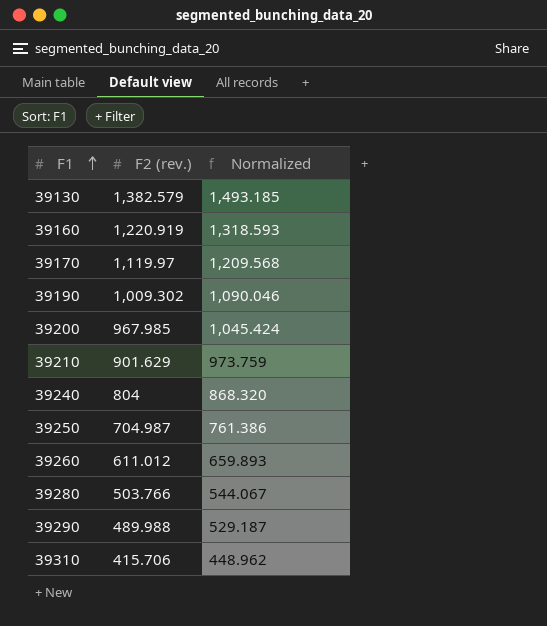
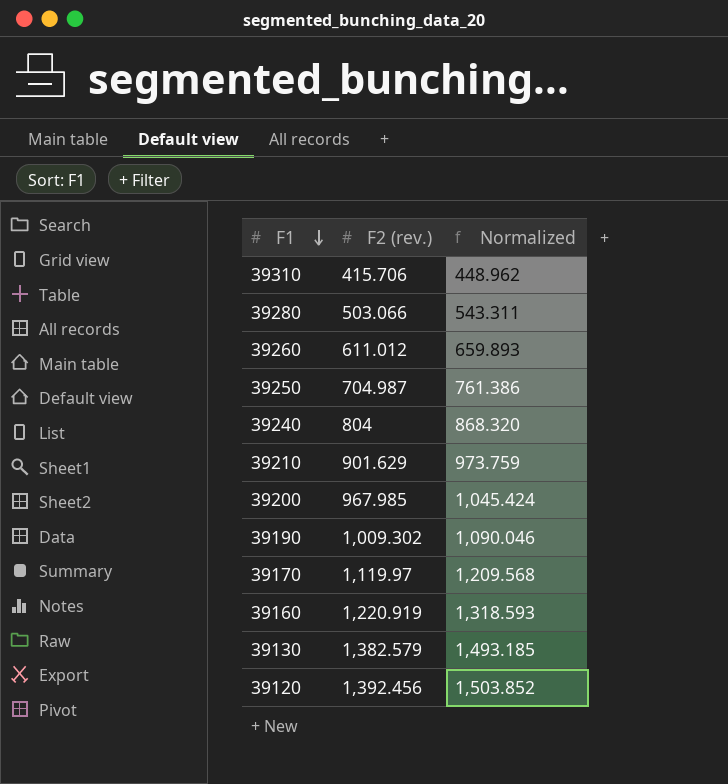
row order: F1 ascending -> F1 descending
row 39290: 489.988 | 529.187 -> none
39280 | F2 (rev.): 503.766 -> 503.066
39280 | Normalized: 544.067 -> 543.311
row 39120: none -> 1,392.456 | 1,503.852

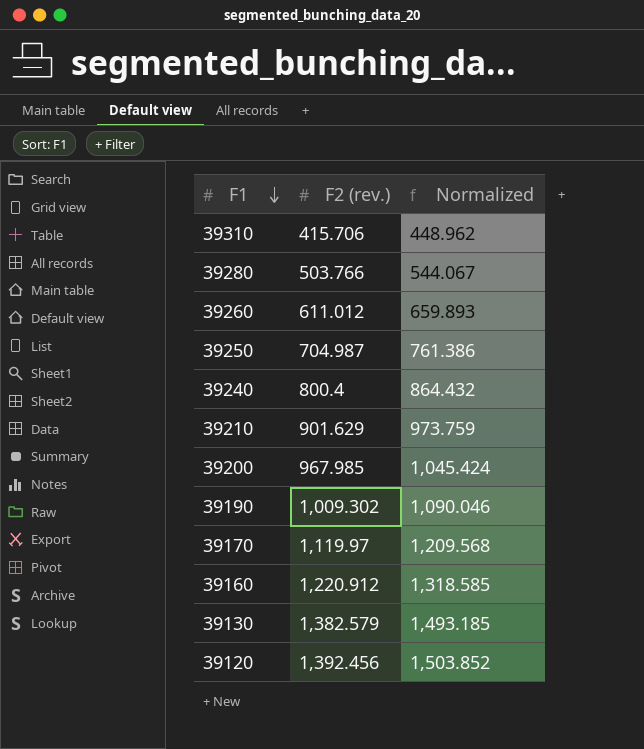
39280 | F2 (rev.): 503.066 -> 503.766
39280 | Normalized: 543.311 -> 544.067
39240 | F2 (rev.): 804 -> 800.4
39240 | Normalized: 868.320 -> 864.432
39160 | F2 (rev.): 1,220.919 -> 1,220.912
39160 | Normalized: 1,318.593 -> 1,318.585

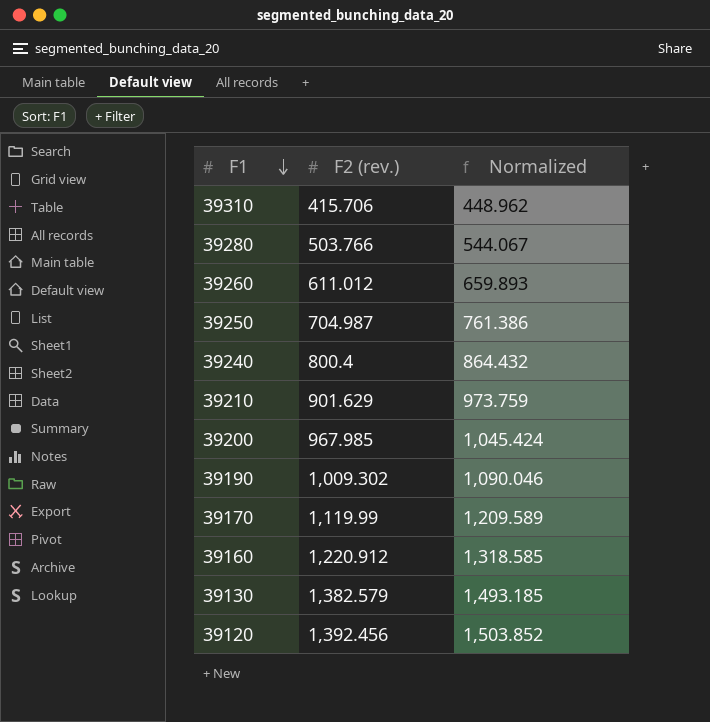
39170 | F2 (rev.): 1,119.97 -> 1,119.99
39170 | Normalized: 1,209.568 -> 1,209.589

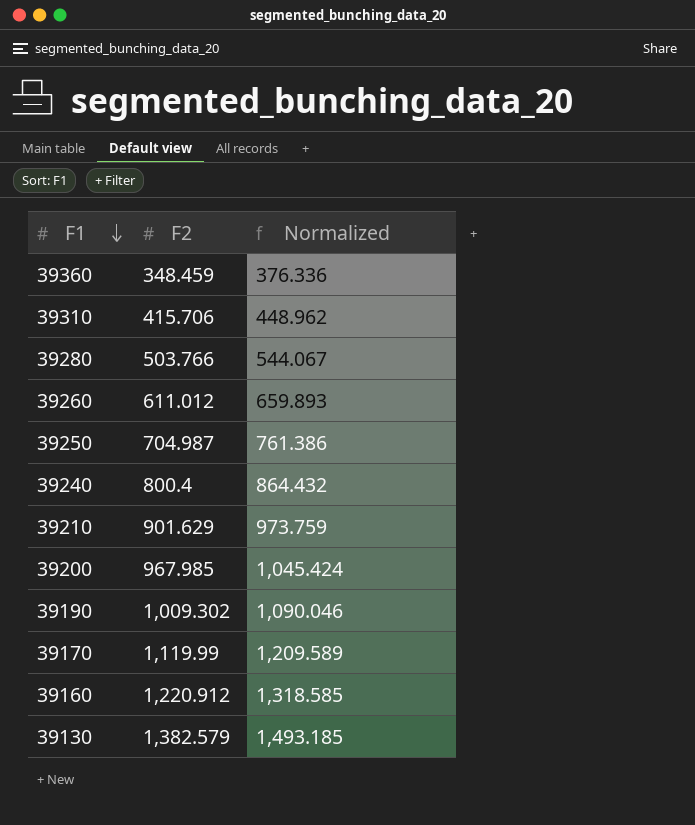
column name: F2 (rev.) -> F2
row 39120: 1,392.456 | 1,503.852 -> none
row 39360: none -> 348.459 | 376.336

